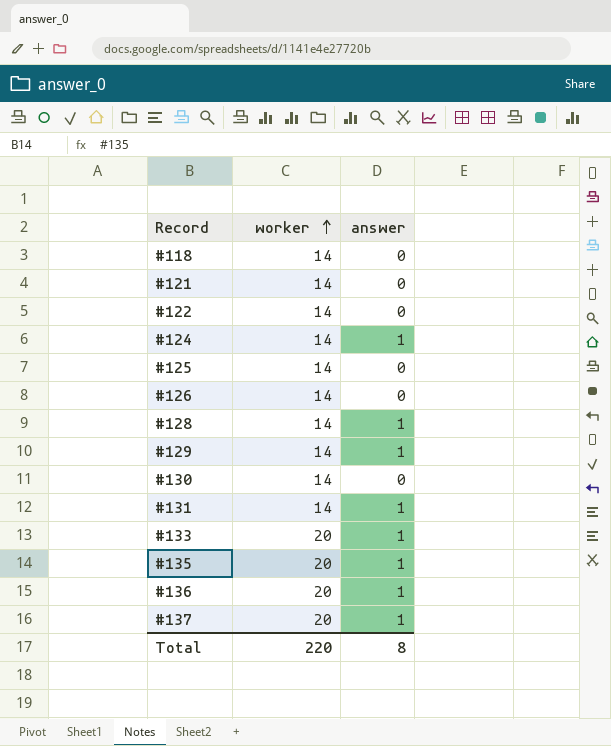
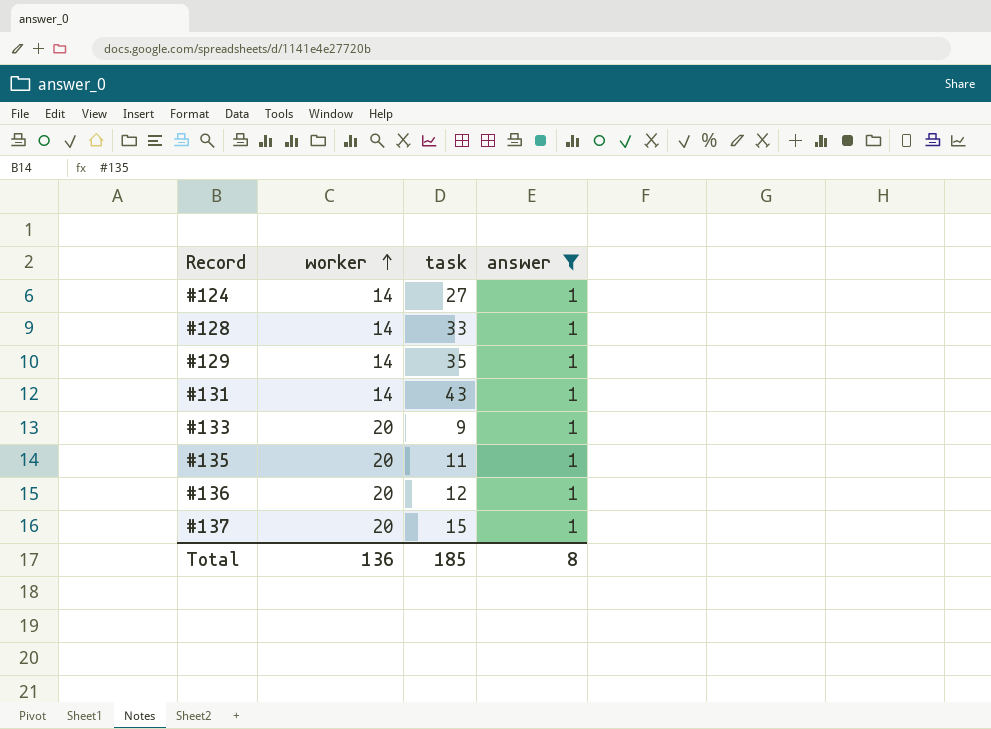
filter: none -> answer = 1
column task | position: none -> 3
Total | worker: 220 -> 136

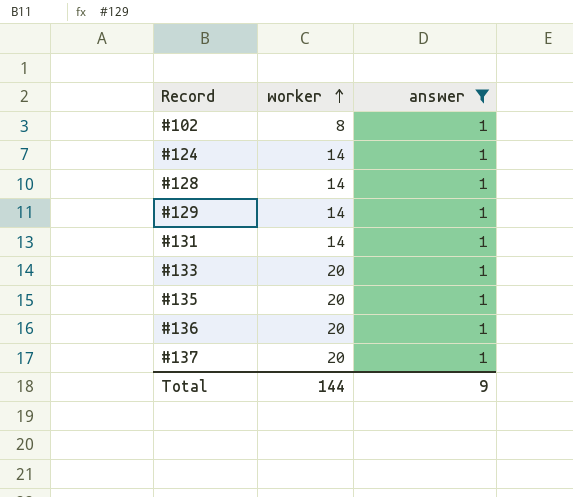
column task | position: 3 -> none
row #102: none -> 8 | 1
Total | worker: 136 -> 144
Total | answer: 8 -> 9

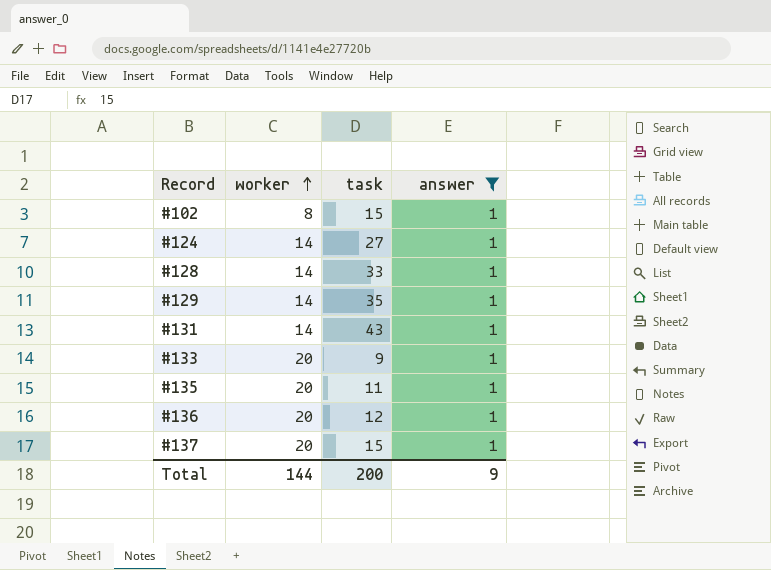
column task | position: none -> 3

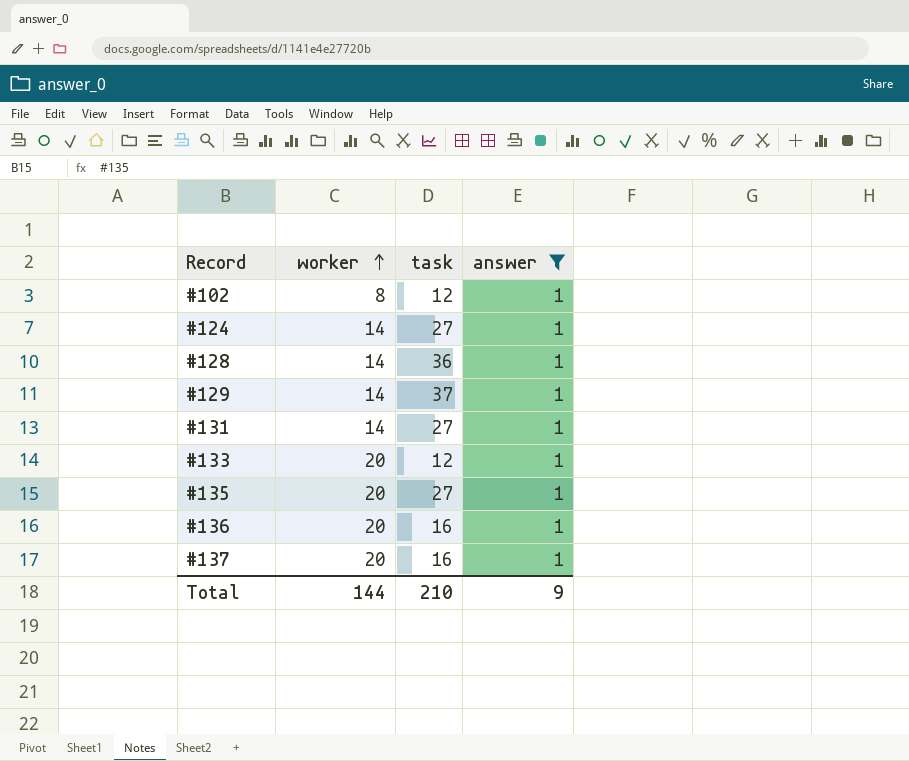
#102 | task: 15 -> 12
#128 | task: 33 -> 36
#129 | task: 35 -> 37
#131 | task: 43 -> 27
#133 | task: 9 -> 12
#135 | task: 11 -> 27
#136 | task: 12 -> 16
#137 | task: 15 -> 16
Total | task: 200 -> 210

